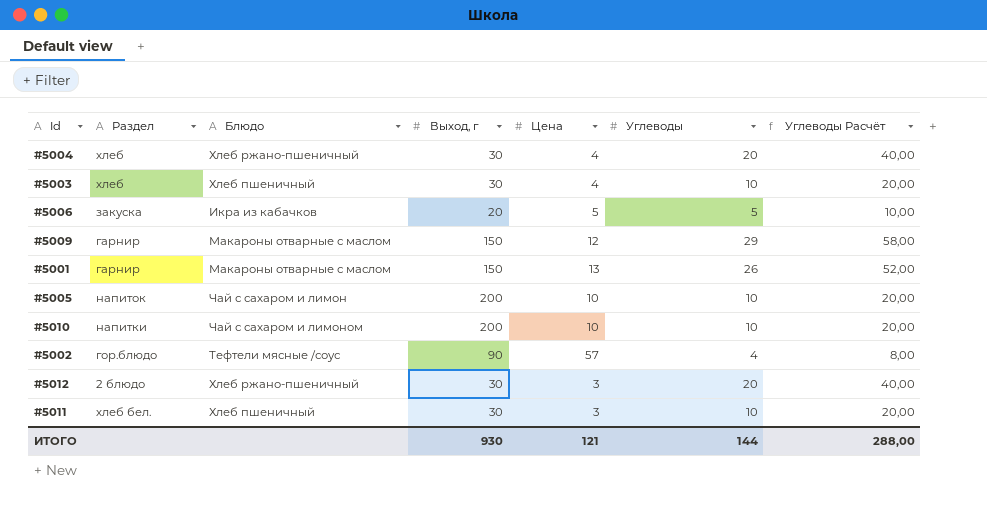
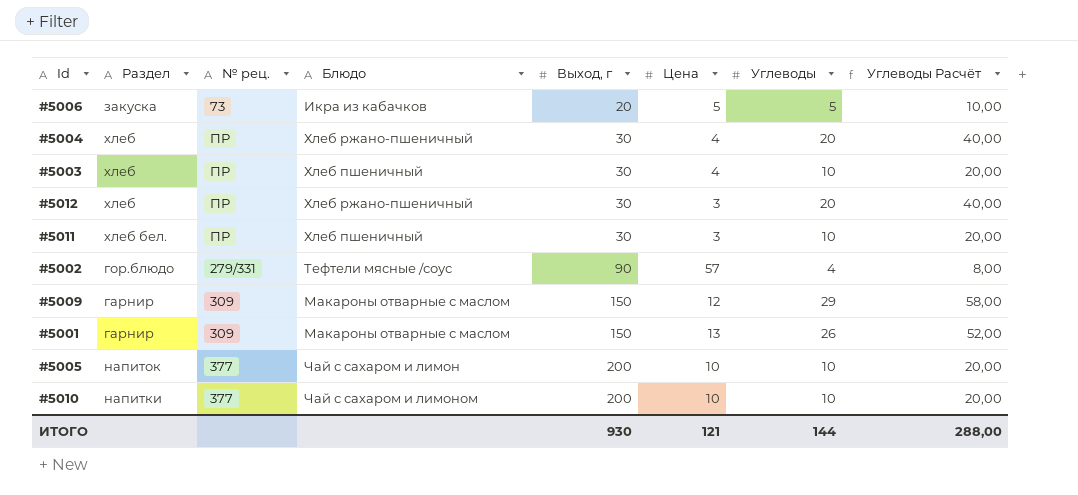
row order: none -> Выход, г ascending
column № рец. | position: none -> 3
#5012 | Раздел: 2 блюдо -> хлеб

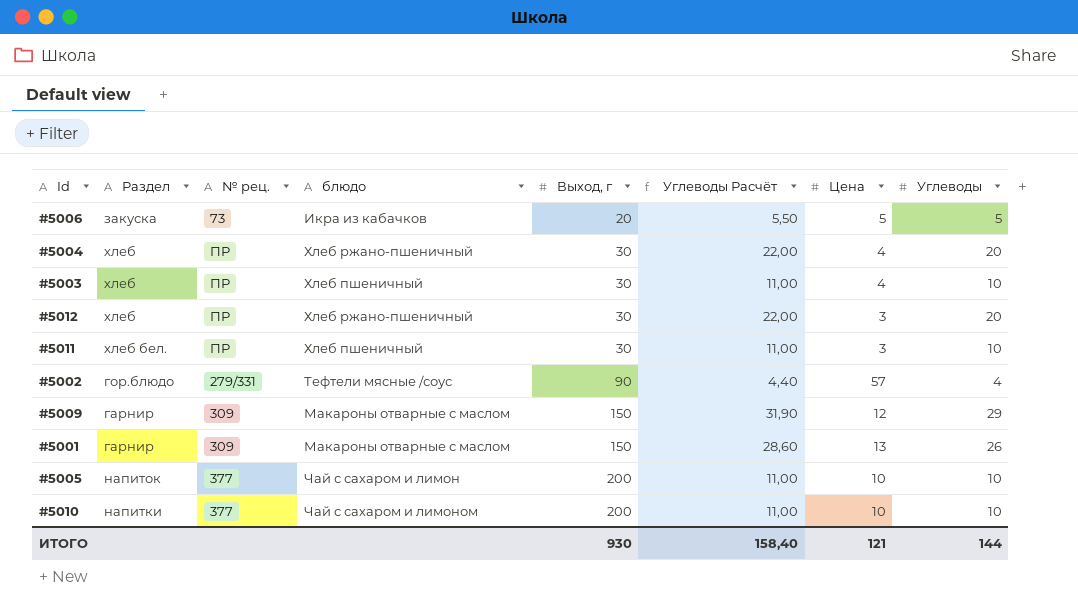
column name: Блюдо -> блюдо
column Углеводы Расчёт | formula: [Углеводы] * 2 -> [Углеводы] * 1,1
column Углеводы Расчёт | position: 8 -> 6
ИТОГО | Углеводы Расчёт: 288,00 -> 158,40

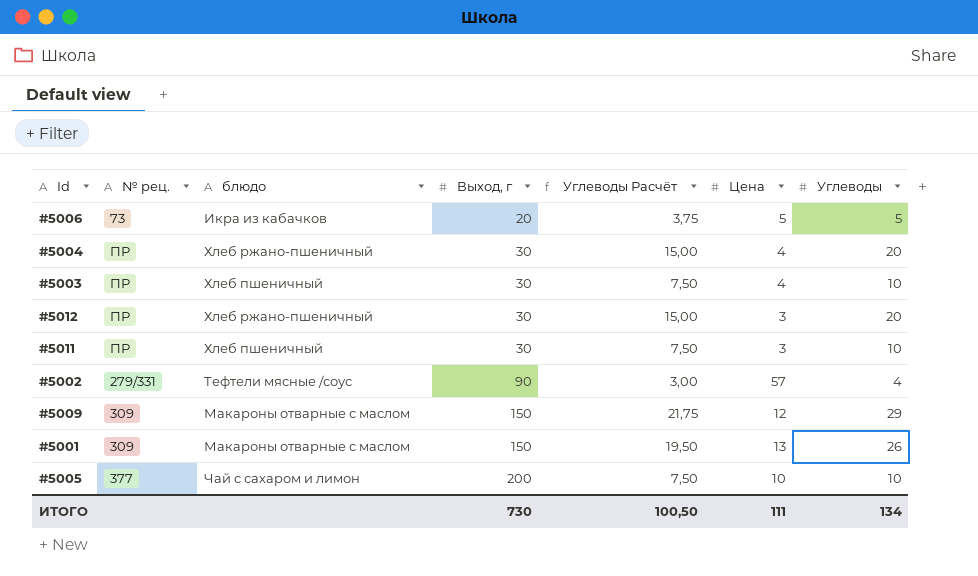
column Раздел | position: 2 -> none
column Углеводы Расчёт | formula: [Углеводы] * 1,1 -> [Углеводы] * 0,75
row #5010: напитки | 377 | Чай с сахаром и лимоном | 200 | 11,00 | 10 | 10 -> none
ИТОГО | Выход, г: 930 -> 730
ИТОГО | Углеводы Расчёт: 158,40 -> 100,50
ИТОГО | Цена: 121 -> 111
ИТОГО | Углеводы: 144 -> 134

